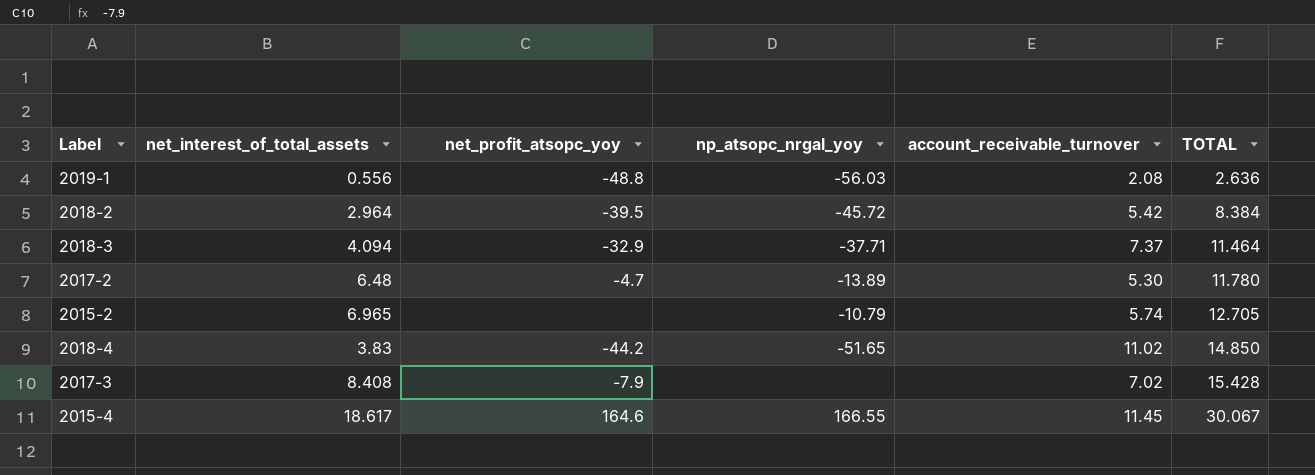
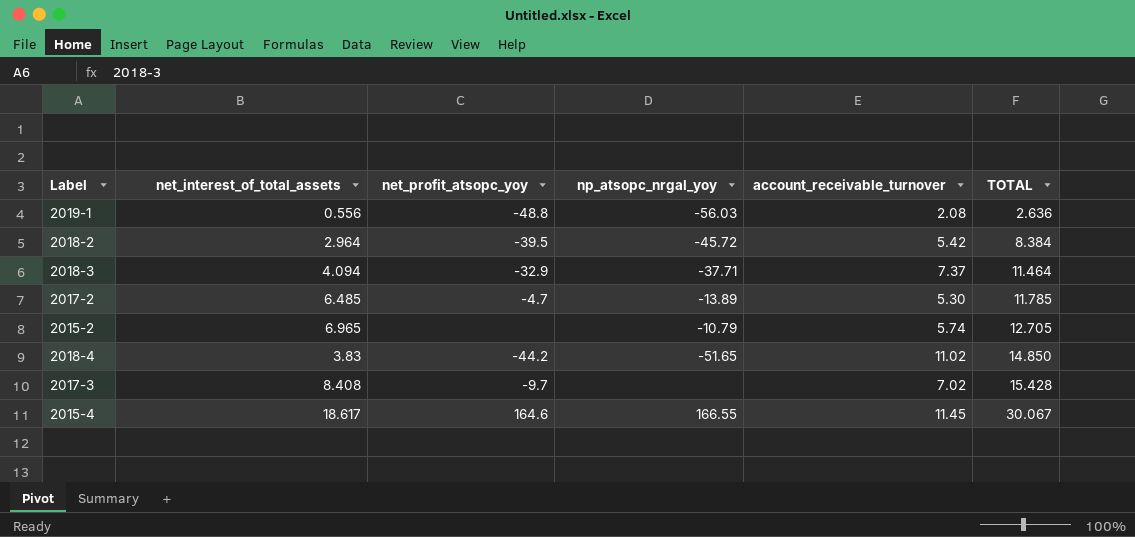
2017-2 | net_interest_of_total_assets: 6.48 -> 6.485
2017-2 | TOTAL: 11.780 -> 11.785
2017-3 | net_profit_atsopc_yoy: -7.9 -> -9.7

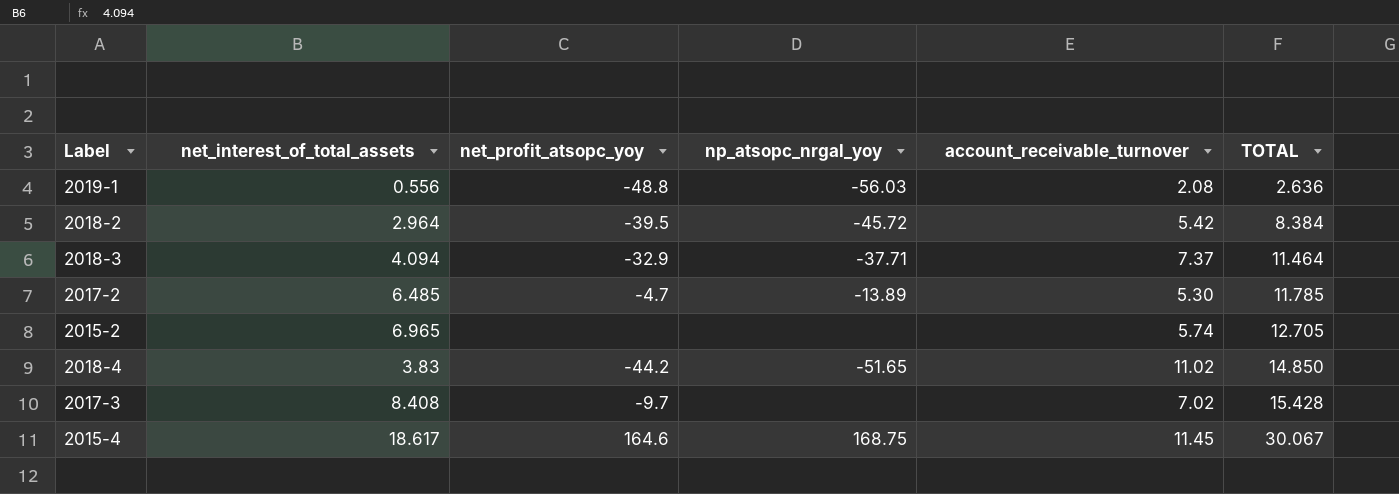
2015-2 | np_atsopc_nrgal_yoy: -10.79 -> none
2015-4 | np_atsopc_nrgal_yoy: 166.55 -> 168.75

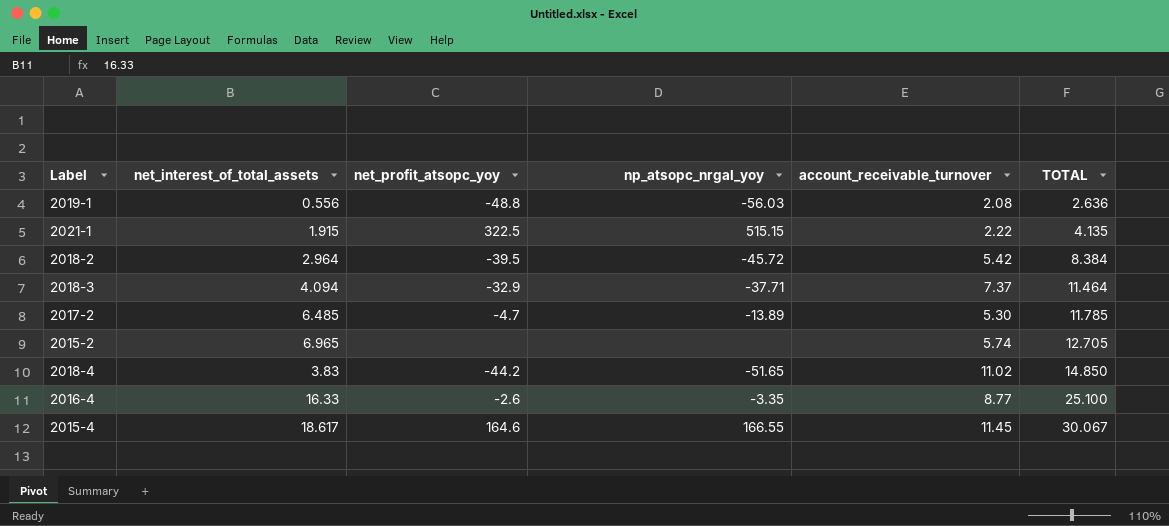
row 2017-3: 8.408 | -9.7 | none | 7.02 | 15.428 -> none
row 2021-1: none -> 1.915 | 322.5 | 515.15 | 2.22 | 4.135
row 2016-4: none -> 16.33 | -2.6 | -3.35 | 8.77 | 25.100
2015-4 | np_atsopc_nrgal_yoy: 168.75 -> 166.55

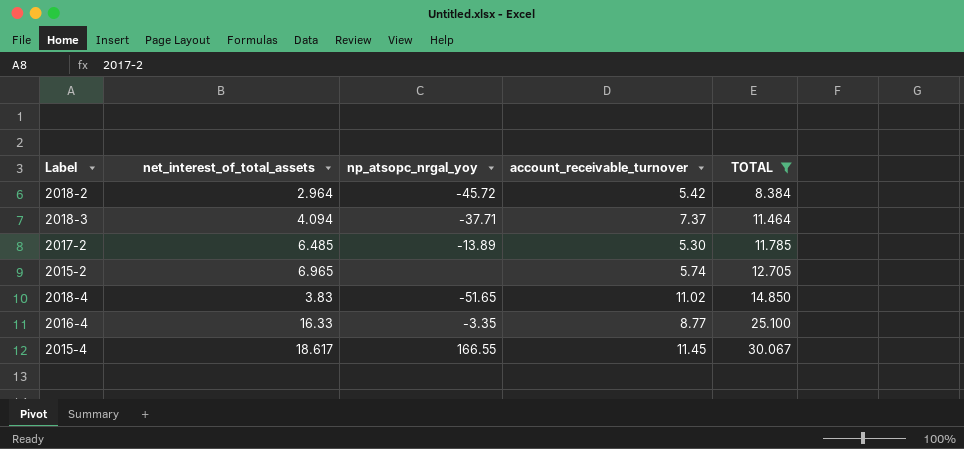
filter: none -> TOTAL >= 8.384
column net_profit_atsopc_yoy | position: 3 -> none

